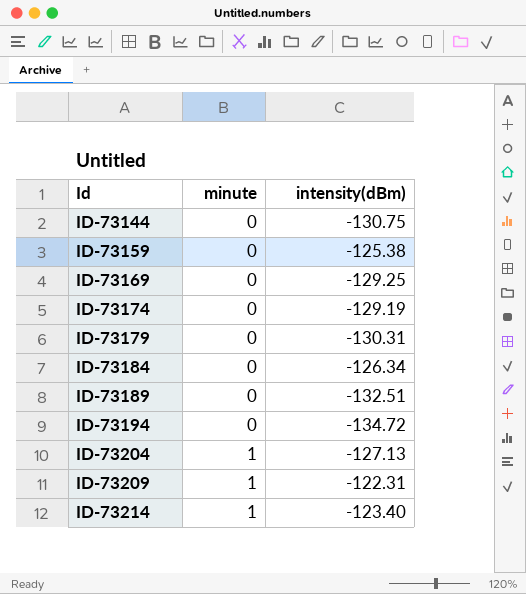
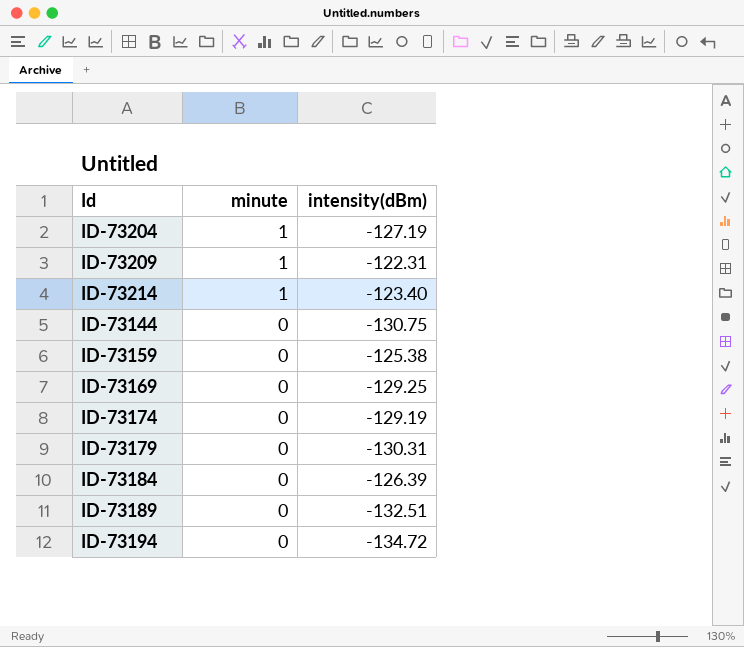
row order: Id ascending -> minute descending
ID-73204 | intensity(dBm): -127.13 -> -127.19
ID-73184 | intensity(dBm): -126.34 -> -126.39

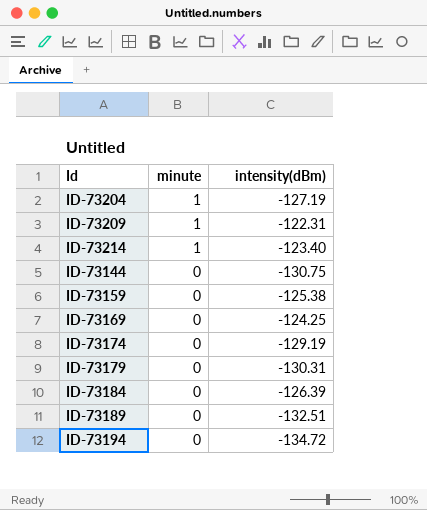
ID-73169 | intensity(dBm): -129.25 -> -124.25

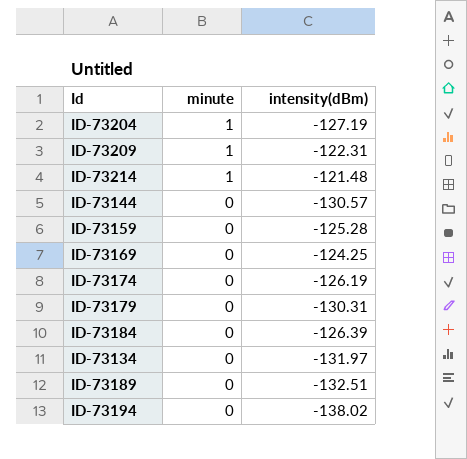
ID-73214 | intensity(dBm): -123.40 -> -121.48
ID-73144 | intensity(dBm): -130.75 -> -130.57
ID-73159 | intensity(dBm): -125.38 -> -125.28
ID-73174 | intensity(dBm): -129.19 -> -126.19
row ID-73134: none -> 0 | -131.97
ID-73194 | intensity(dBm): -134.72 -> -138.02

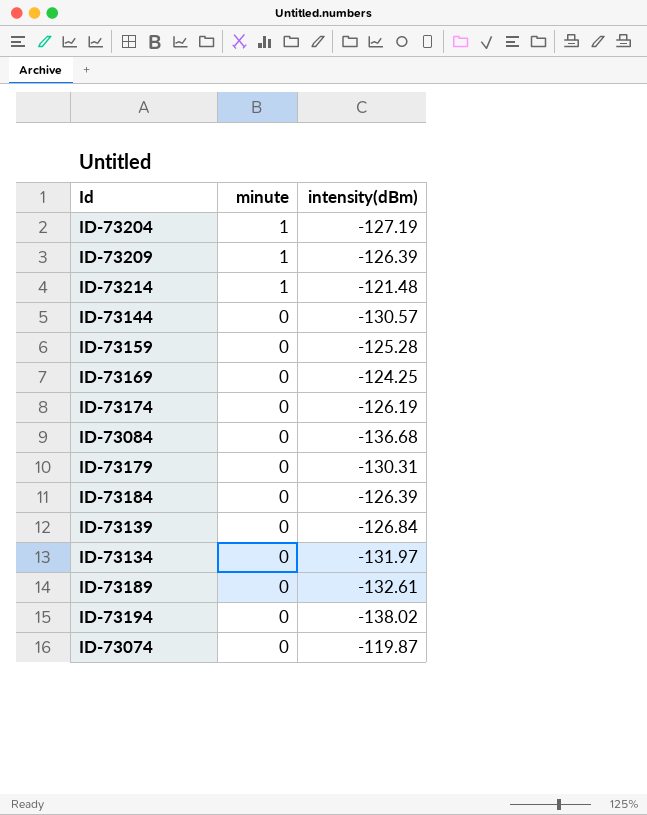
ID-73209 | intensity(dBm): -122.31 -> -126.39
row ID-73084: none -> 0 | -136.68
row ID-73139: none -> 0 | -126.84
ID-73189 | intensity(dBm): -132.51 -> -132.61
row ID-73074: none -> 0 | -119.87

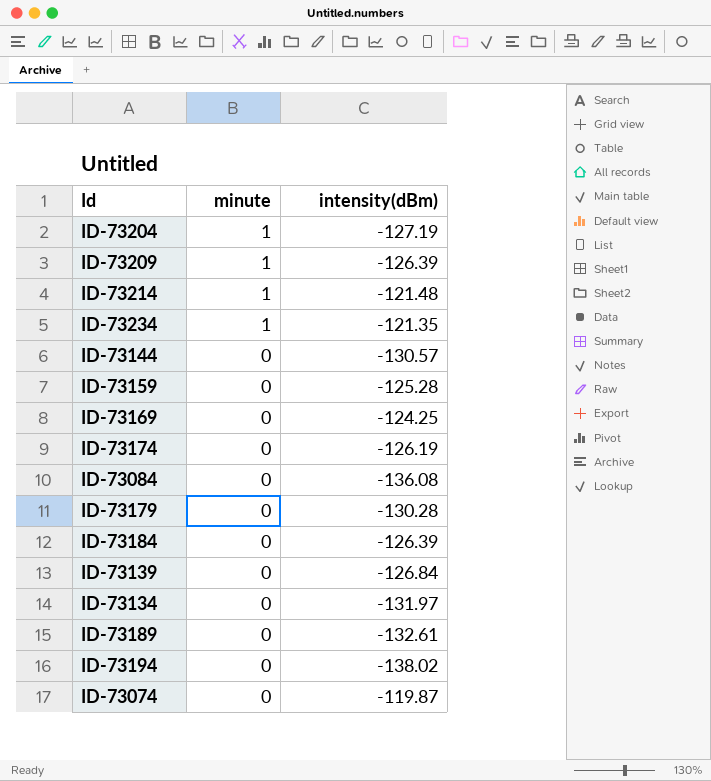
row ID-73234: none -> 1 | -121.35
ID-73084 | intensity(dBm): -136.68 -> -136.08
ID-73179 | intensity(dBm): -130.31 -> -130.28

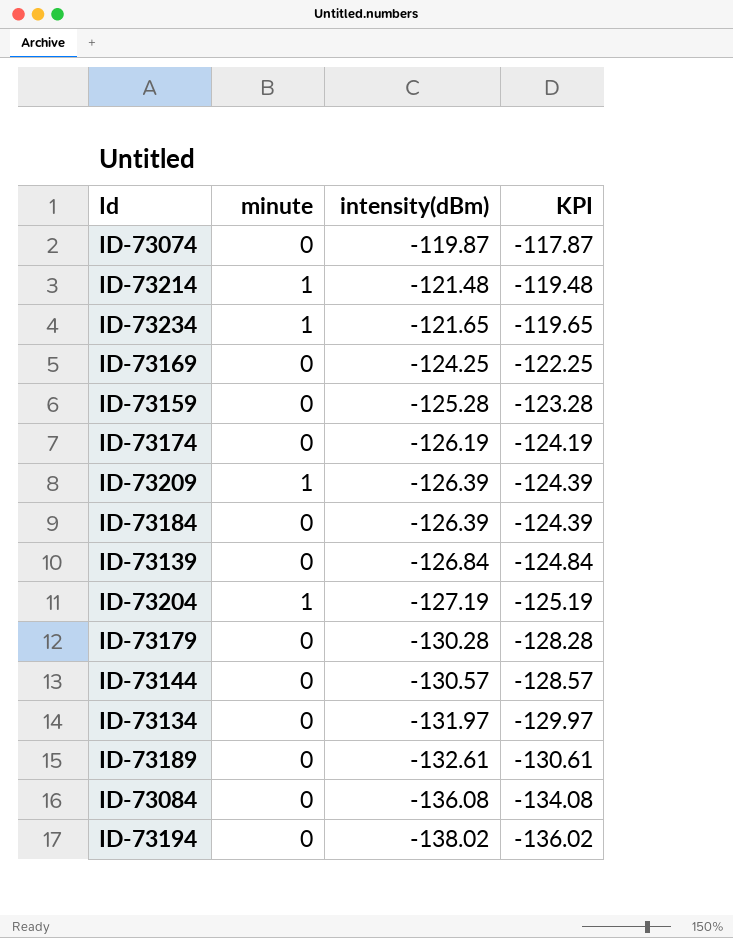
row order: minute descending -> intensity(dBm) descending
column KPI | formula: none -> [intensity(dBm)] + 2
ID-73234 | intensity(dBm): -121.35 -> -121.65

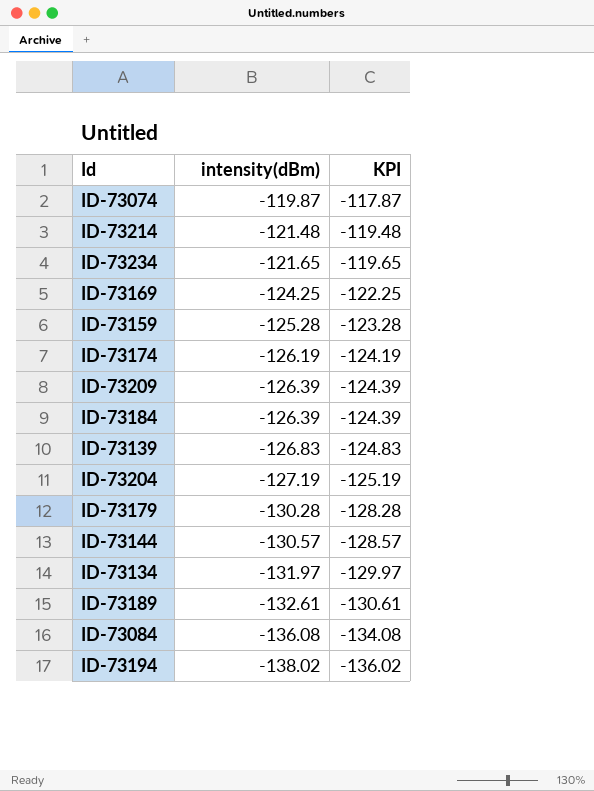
column minute | position: 2 -> none
ID-73139 | intensity(dBm): -126.84 -> -126.83
ID-73139 | KPI: -124.84 -> -124.83

